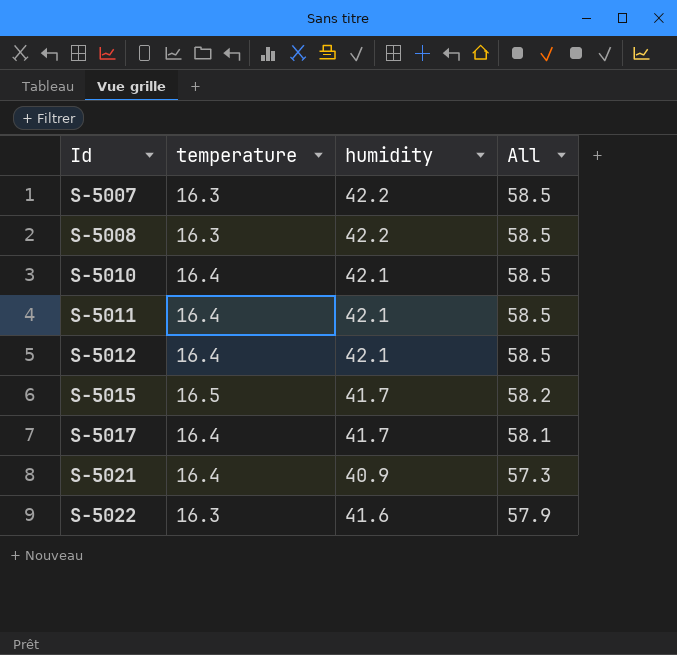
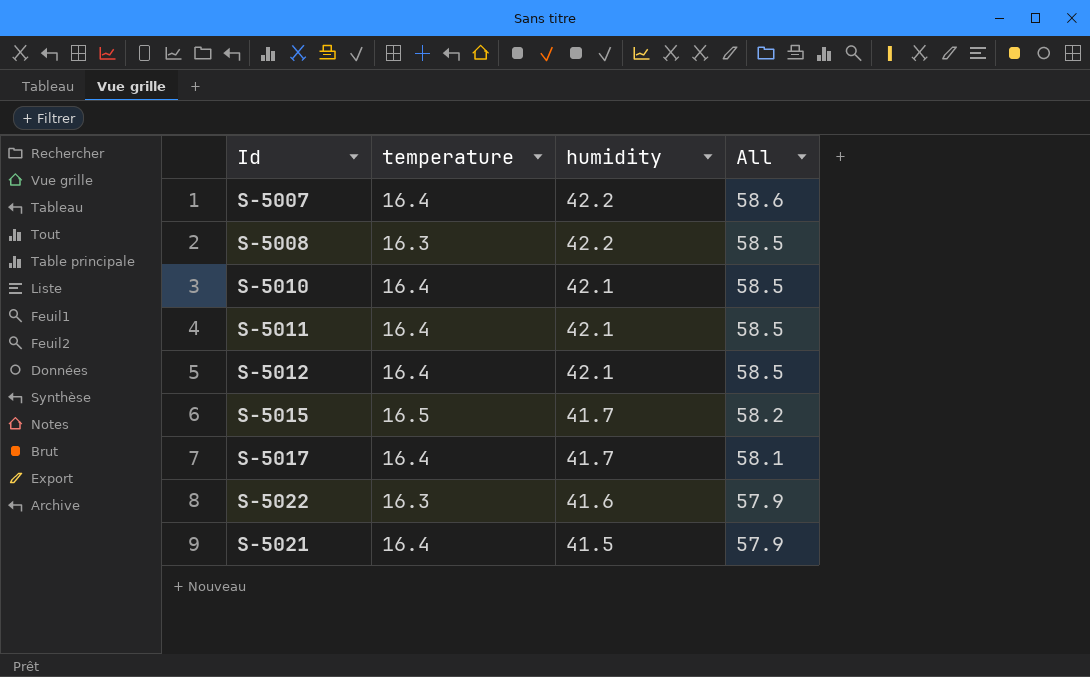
row order: Id ascending -> humidity descending
S-5007 | temperature: 16.3 -> 16.4
S-5007 | All: 58.5 -> 58.6
S-5021 | humidity: 40.9 -> 41.5
S-5021 | All: 57.3 -> 57.9

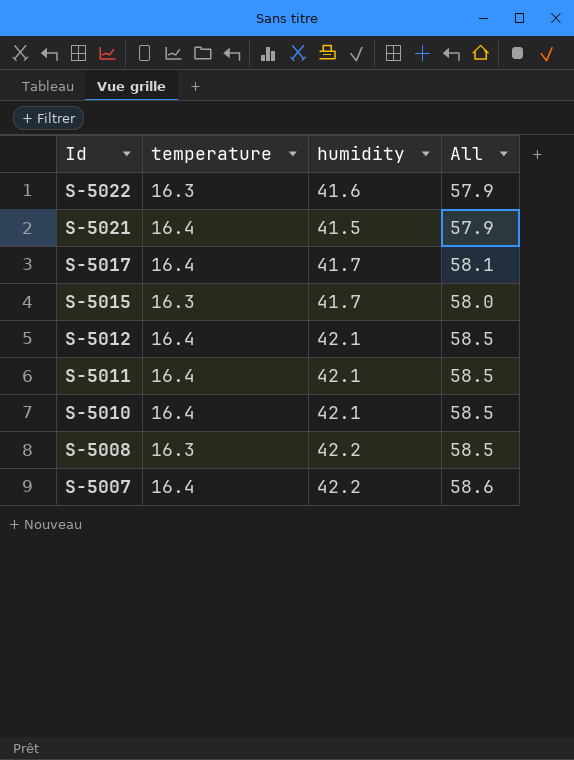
row order: humidity descending -> Id descending
S-5015 | temperature: 16.5 -> 16.3
S-5015 | All: 58.2 -> 58.0

